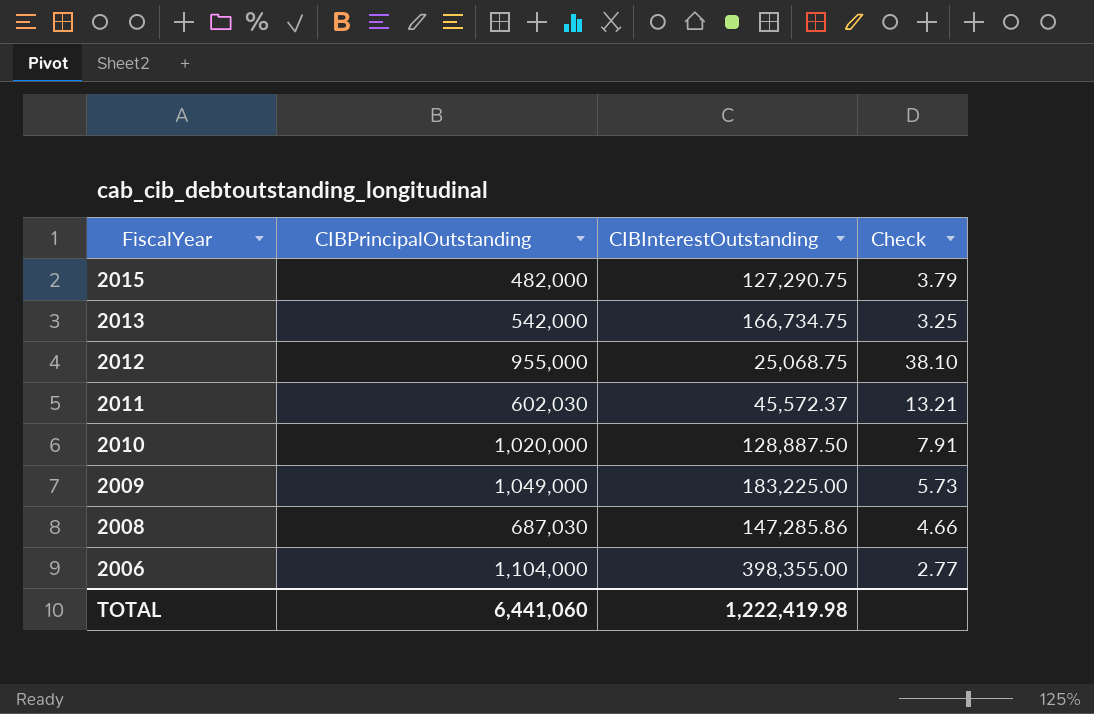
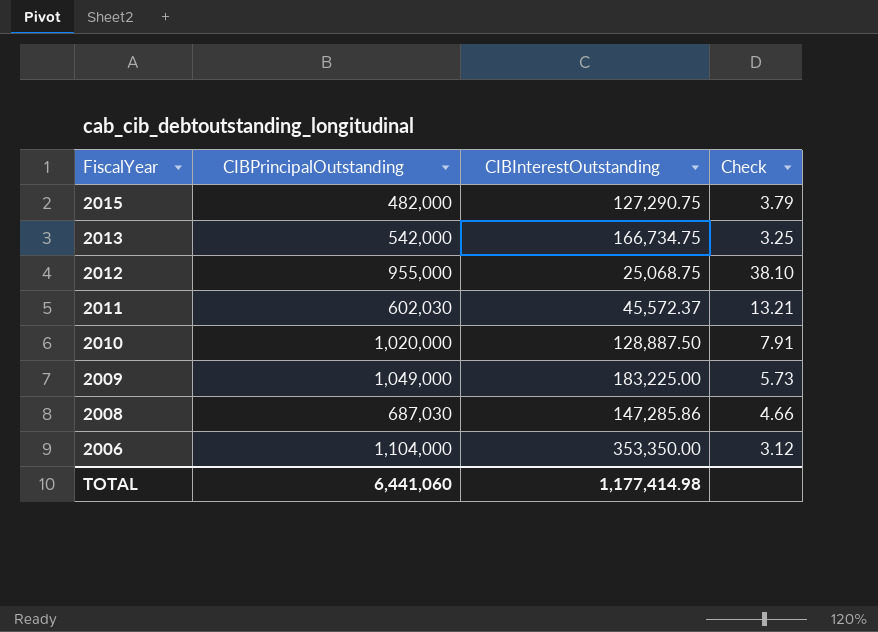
2006 | CIBInterestOutstanding: 398,355.00 -> 353,350.00
2006 | Check: 2.77 -> 3.12
TOTAL | CIBInterestOutstanding: 1,222,419.98 -> 1,177,414.98

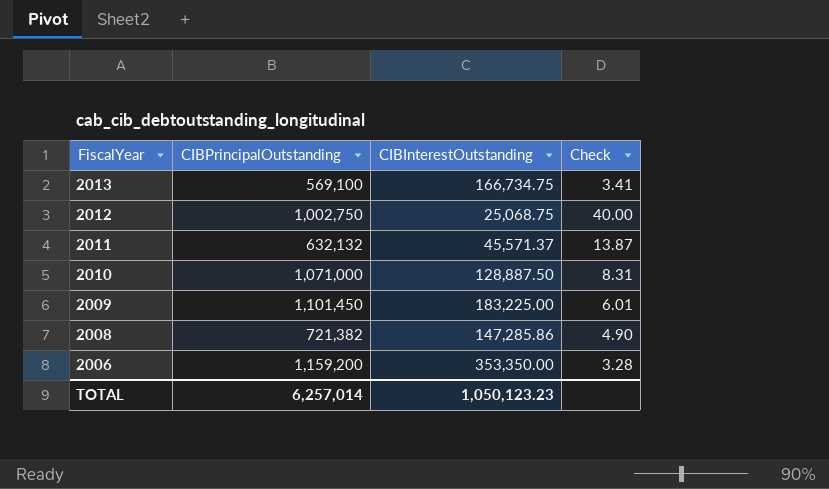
row 2015: 482,000 | 127,290.75 | 3.79 -> none
2013 | CIBPrincipalOutstanding: 542,000 -> 569,100
2013 | Check: 3.25 -> 3.41
2012 | CIBPrincipalOutstanding: 955,000 -> 1,002,750
2012 | Check: 38.10 -> 40.00
2011 | CIBPrincipalOutstanding: 602,030 -> 632,132
2011 | CIBInterestOutstanding: 45,572.37 -> 45,571.37
2011 | Check: 13.21 -> 13.87
2010 | CIBPrincipalOutstanding: 1,020,000 -> 1,071,000
2010 | Check: 7.91 -> 8.31
2009 | CIBPrincipalOutstanding: 1,049,000 -> 1,101,450
2009 | Check: 5.73 -> 6.01
2008 | CIBPrincipalOutstanding: 687,030 -> 721,382
2008 | Check: 4.66 -> 4.90
2006 | CIBPrincipalOutstanding: 1,104,000 -> 1,159,200
2006 | Check: 3.12 -> 3.28
TOTAL | CIBPrincipalOutstanding: 6,441,060 -> 6,257,014
TOTAL | CIBInterestOutstanding: 1,177,414.98 -> 1,050,123.23

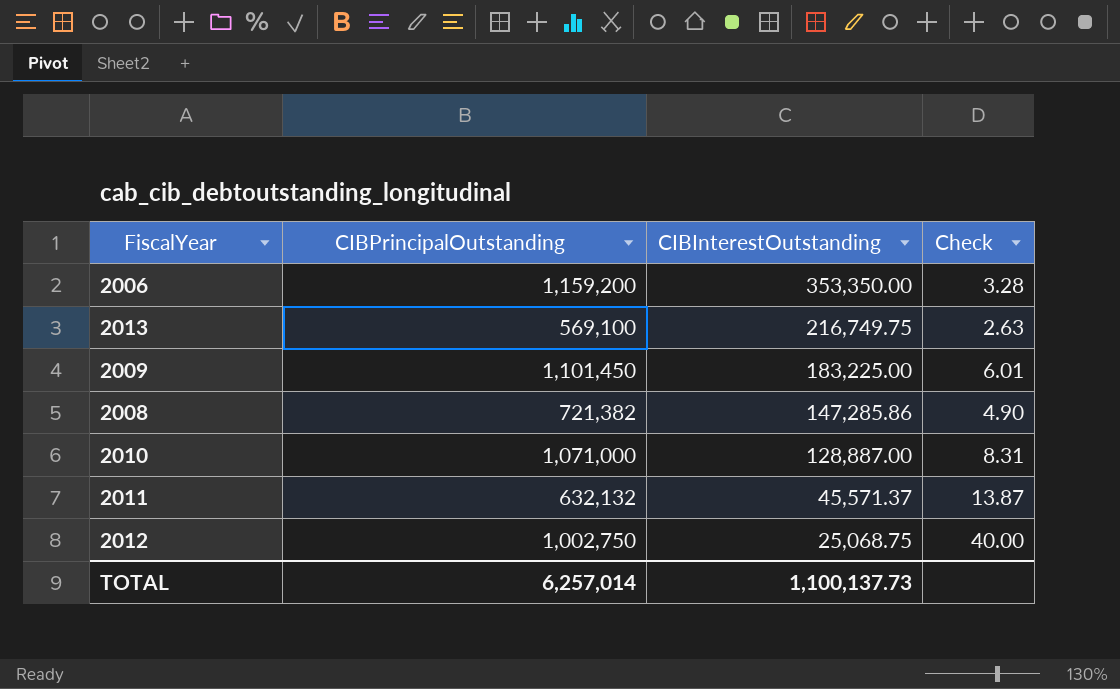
row order: FiscalYear descending -> CIBInterestOutstanding descending
2013 | CIBInterestOutstanding: 166,734.75 -> 216,749.75
2013 | Check: 3.41 -> 2.63
2010 | CIBInterestOutstanding: 128,887.50 -> 128,887.00
TOTAL | CIBInterestOutstanding: 1,050,123.23 -> 1,100,137.73

